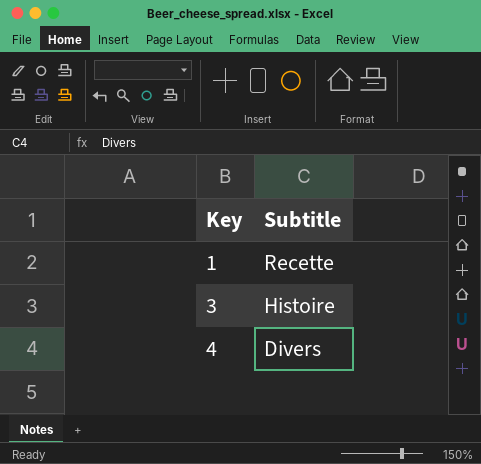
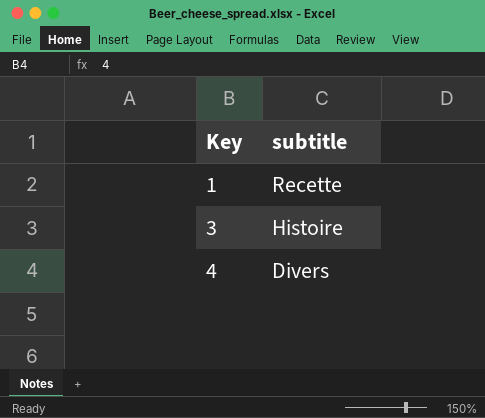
column name: Subtitle -> subtitle

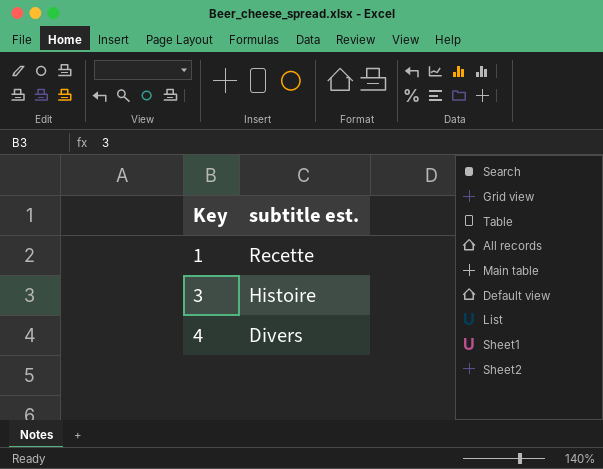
column name: subtitle -> subtitle est.

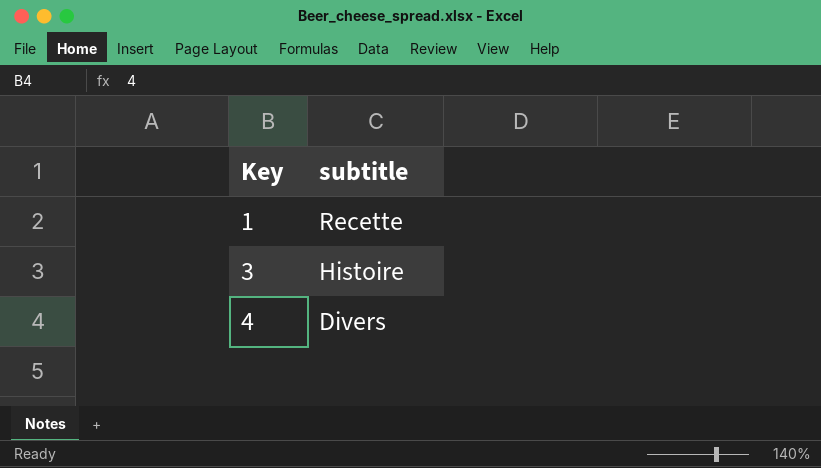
column name: subtitle est. -> subtitle

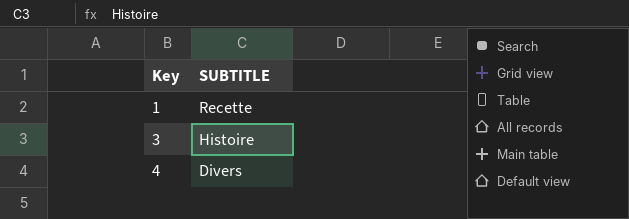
column name: subtitle -> SUBTITLE

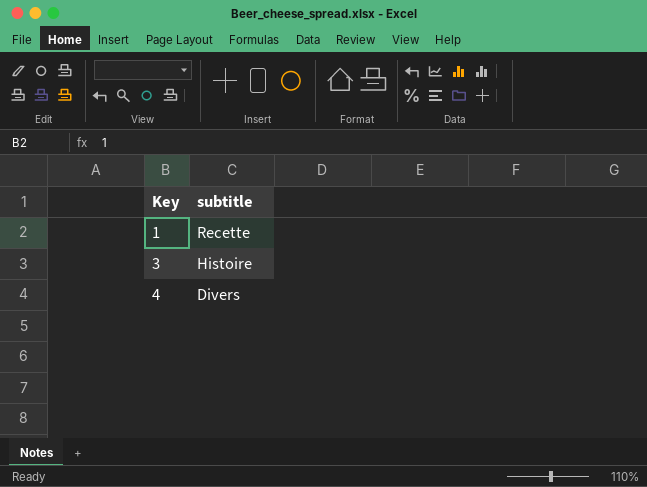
column name: SUBTITLE -> subtitle

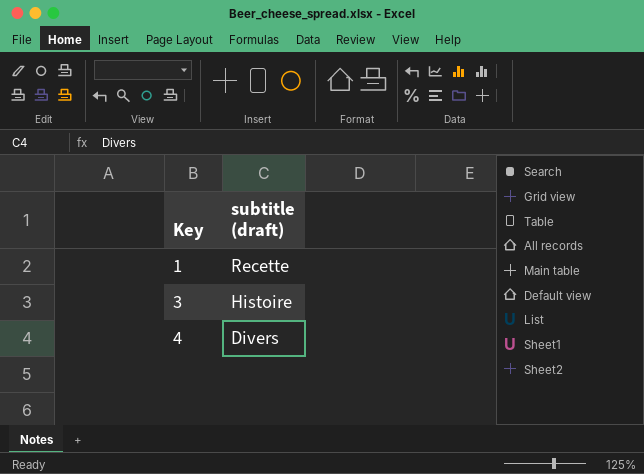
column name: subtitle -> subtitle (draft)

